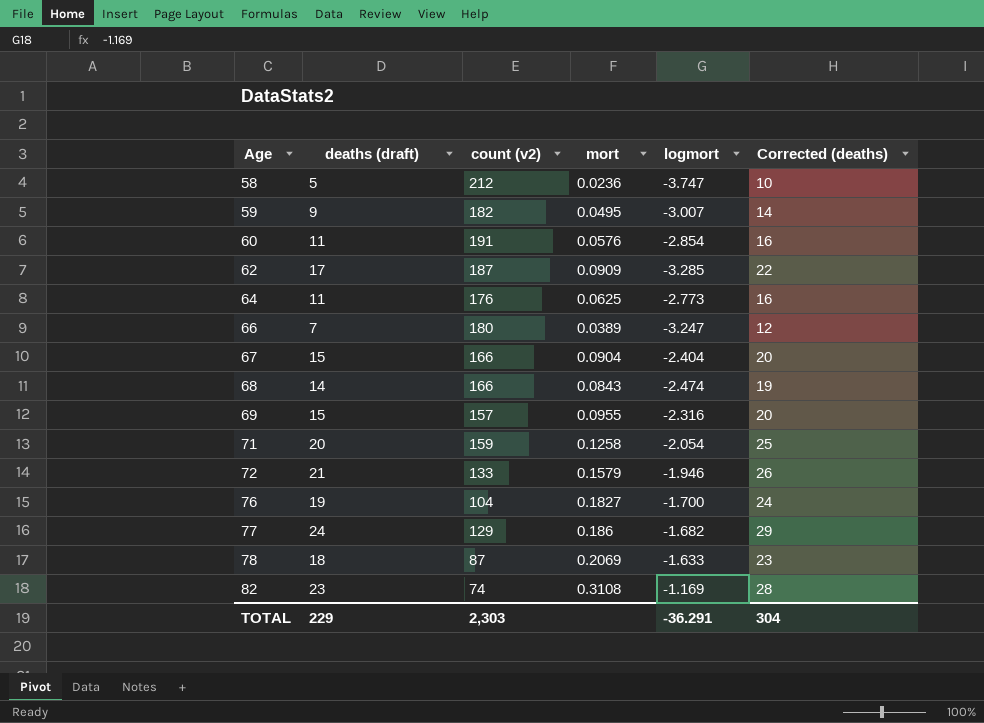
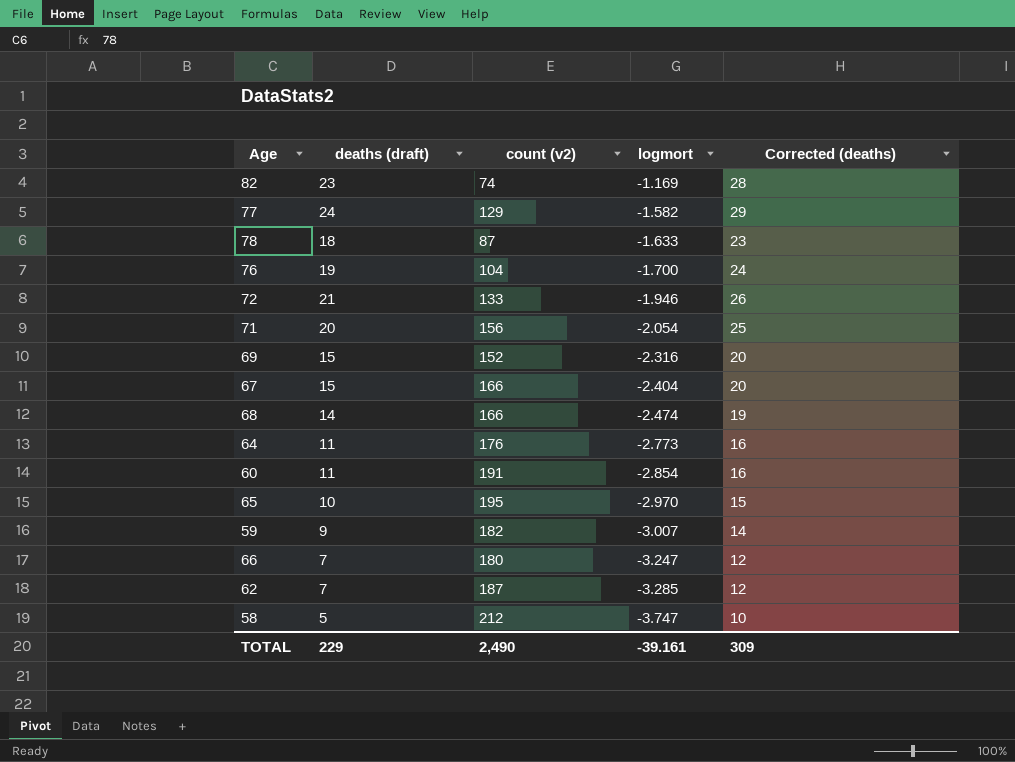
row order: Age ascending -> logmort descending
column mort | formula: [deaths (draft)] / [count (v2)] -> none
77 | logmort: -1.682 -> -1.582
71 | count (v2): 159 -> 156
69 | count (v2): 157 -> 152
row 65: none -> 10 | 195 | -2.970 | 15
62 | deaths (draft): 17 -> 7
62 | Corrected (deaths): 22 -> 12
TOTAL | count (v2): 2,303 -> 2,490
TOTAL | logmort: -36.291 -> -39.161
TOTAL | Corrected (deaths): 304 -> 309

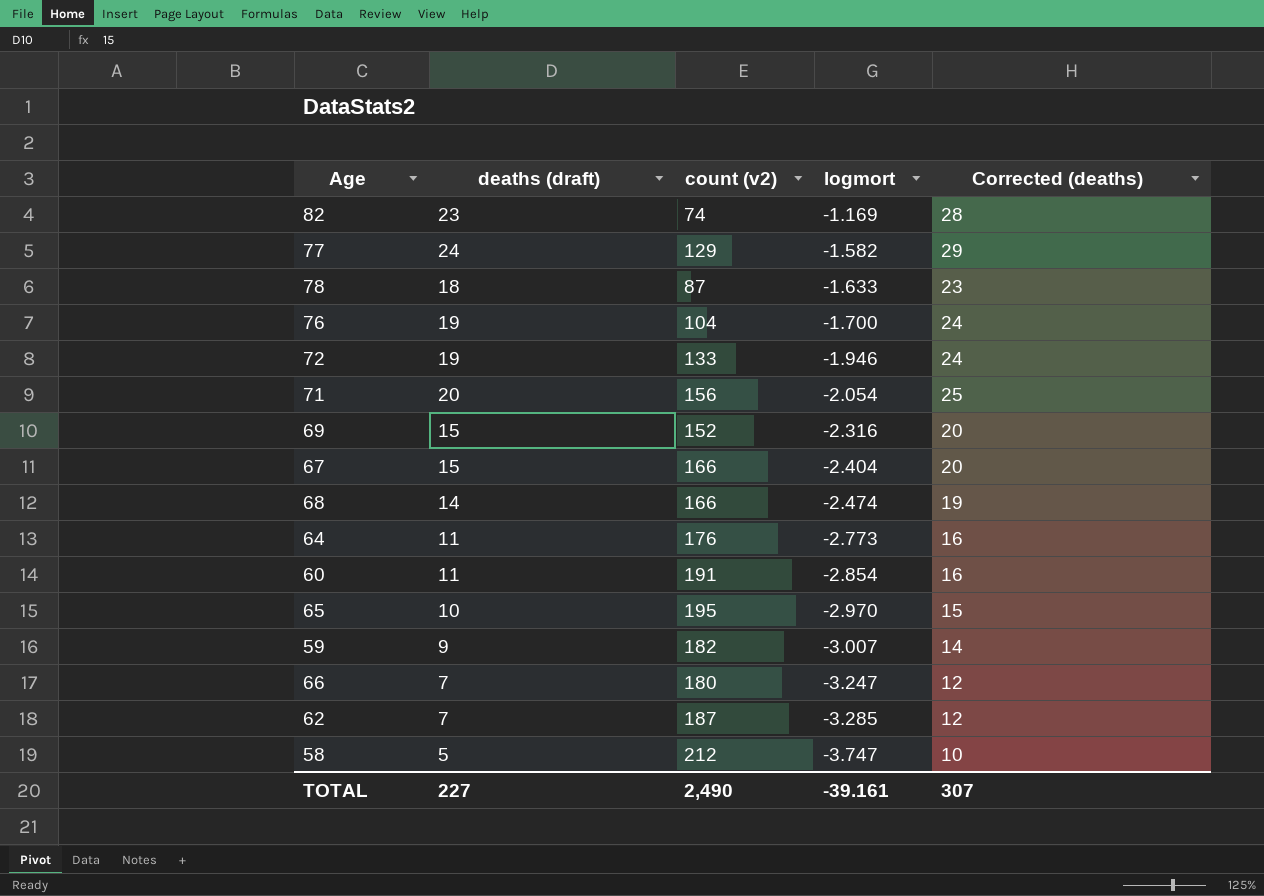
72 | deaths (draft): 21 -> 19
72 | Corrected (deaths): 26 -> 24
TOTAL | deaths (draft): 229 -> 227
TOTAL | Corrected (deaths): 309 -> 307

